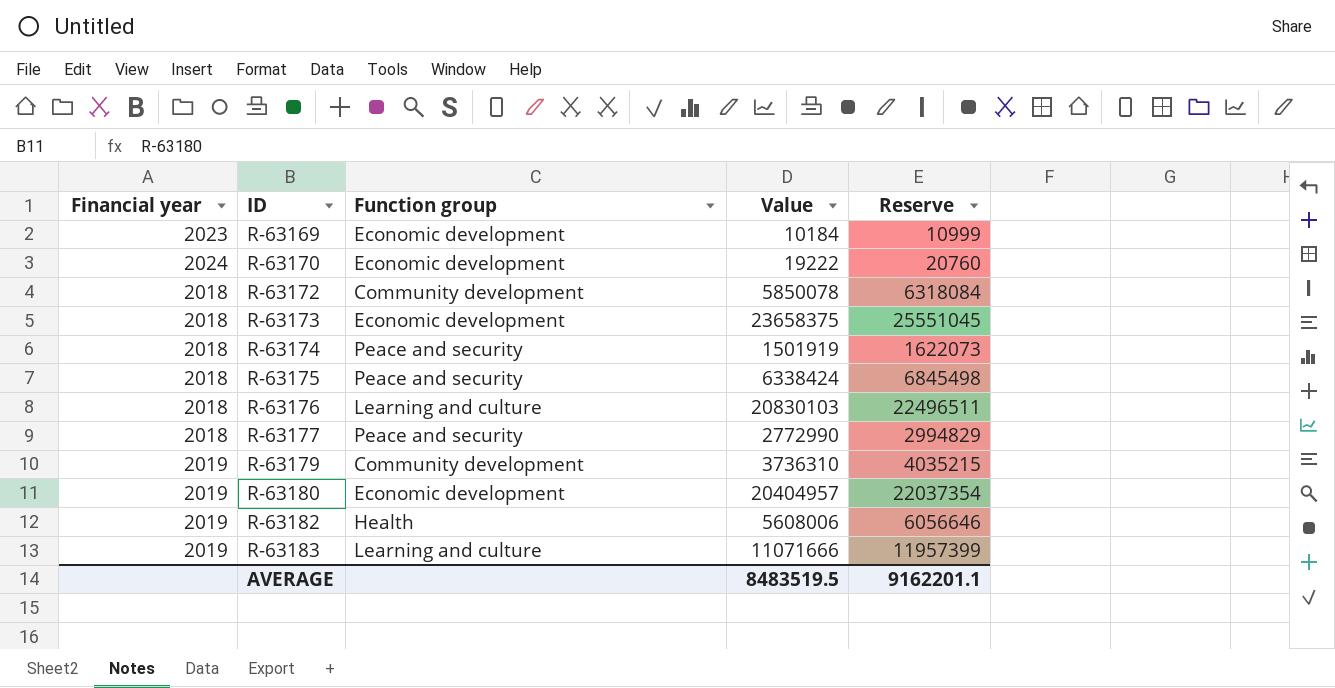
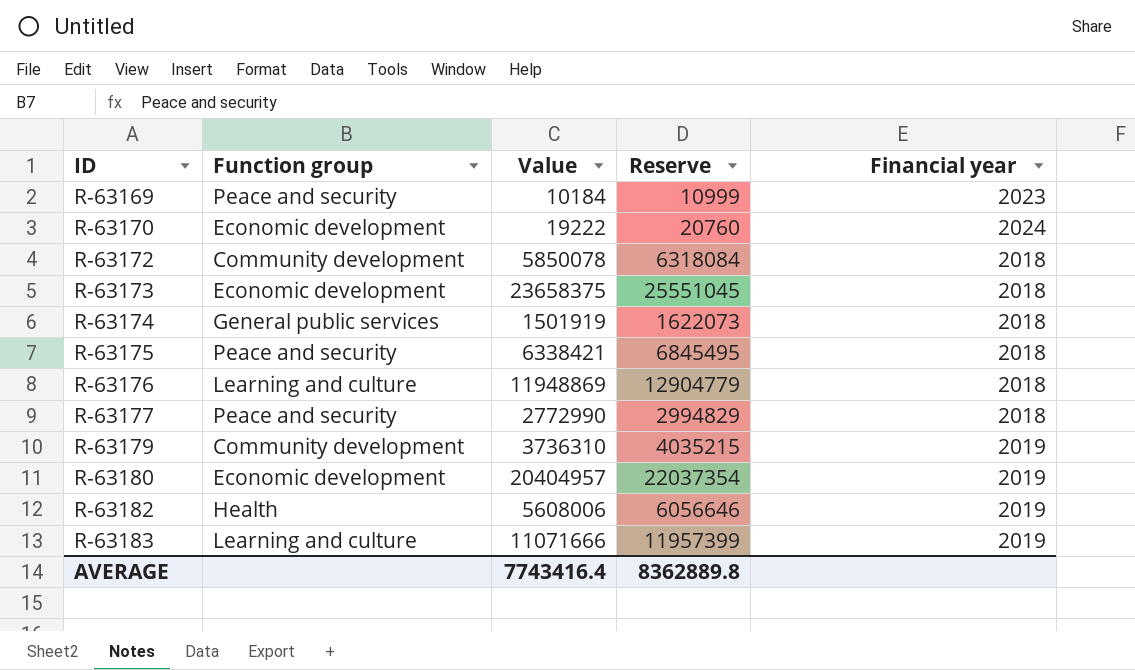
column Financial year | position: 1 -> 5
R-63169 | Function group: Economic development -> Peace and security
R-63174 | Function group: Peace and security -> General public services
R-63175 | Value: 6338424 -> 6338421
R-63175 | Reserve: 6845498 -> 6845495
R-63176 | Value: 20830103 -> 11948869
R-63176 | Reserve: 22496511 -> 12904779
AVERAGE | Value: 8483519.5 -> 7743416.4
AVERAGE | Reserve: 9162201.1 -> 8362889.8

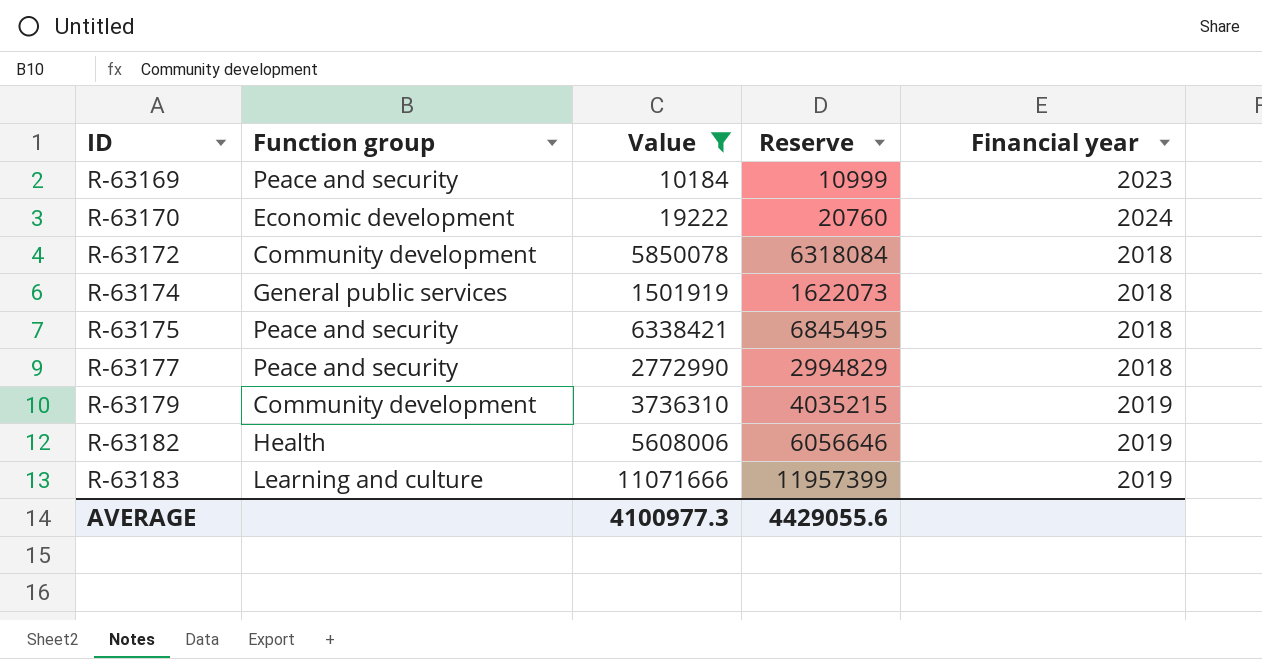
filter: none -> Value <= 11071666
AVERAGE | Value: 7743416.4 -> 4100977.3
AVERAGE | Reserve: 8362889.8 -> 4429055.6

